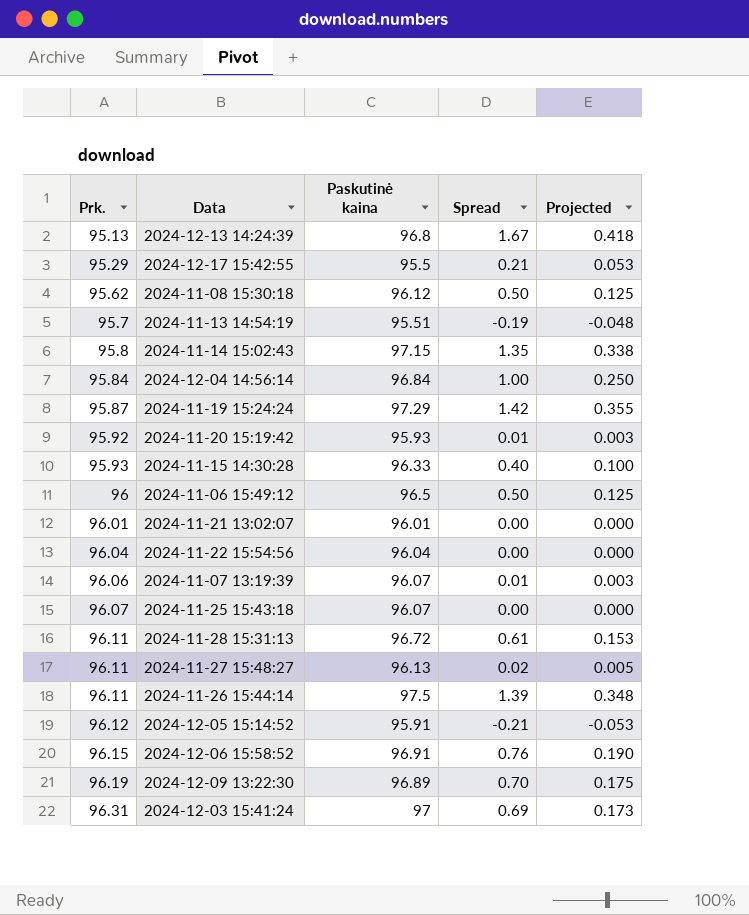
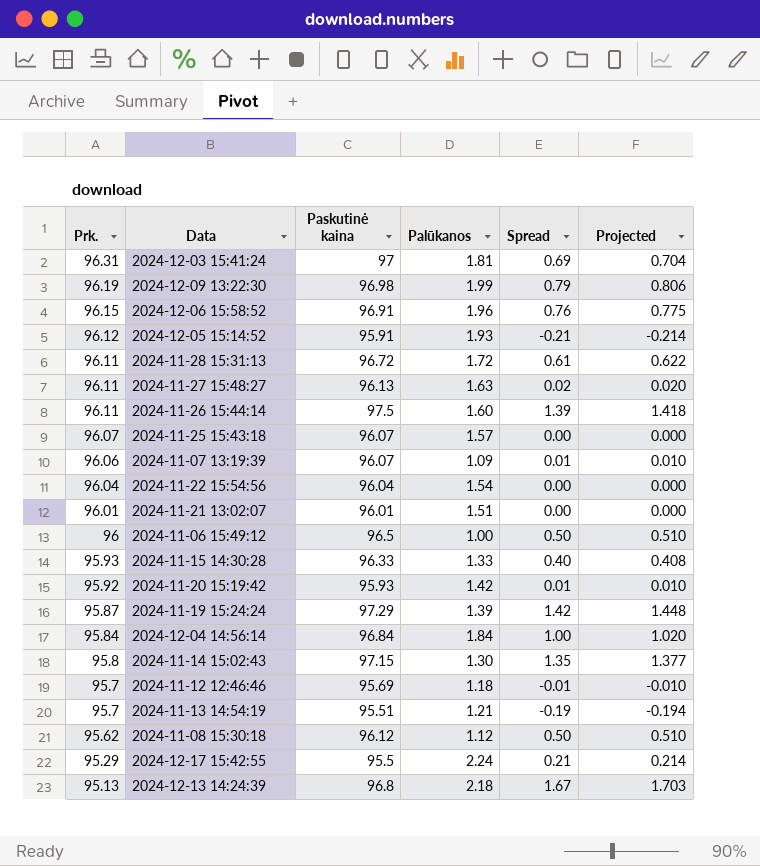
row order: Prk. ascending -> Prk. descending
column Palūkanos | position: none -> 4
column Projected | formula: [Spread] * 0.25 -> [Spread] * 1.02
2024-12-09 13:22:30 | Paskutinė kaina: 96.89 -> 96.98
2024-12-09 13:22:30 | Spread: 0.70 -> 0.79
row 2024-11-12 12:46:46: none -> 95.7 | 95.69 | 1.18 | -0.01 | -0.010

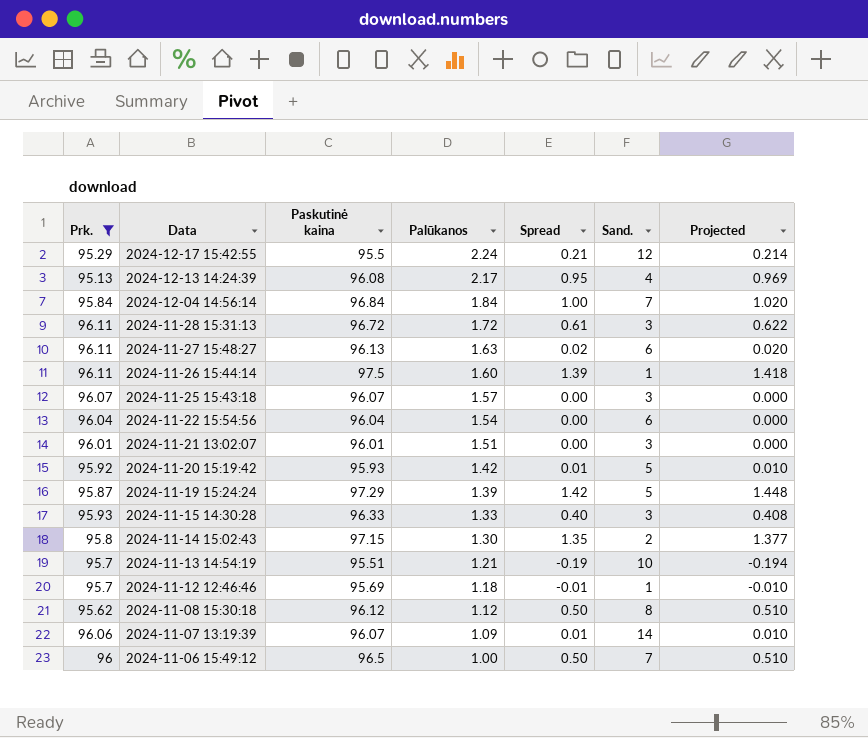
filter: none -> Prk. <= 96.11
row order: Prk. descending -> Data descending
column Sand. | position: none -> 6
2024-12-13 14:24:39 | Paskutinė kaina: 96.8 -> 96.08
2024-12-13 14:24:39 | Palūkanos: 2.18 -> 2.17
2024-12-13 14:24:39 | Spread: 1.67 -> 0.95
2024-12-13 14:24:39 | Projected: 1.703 -> 0.969

